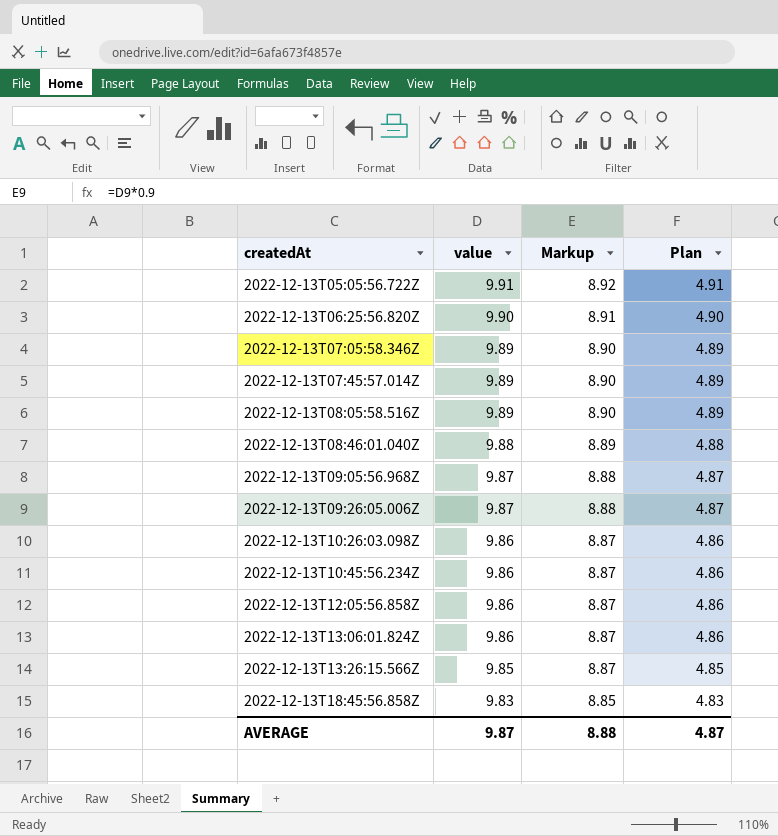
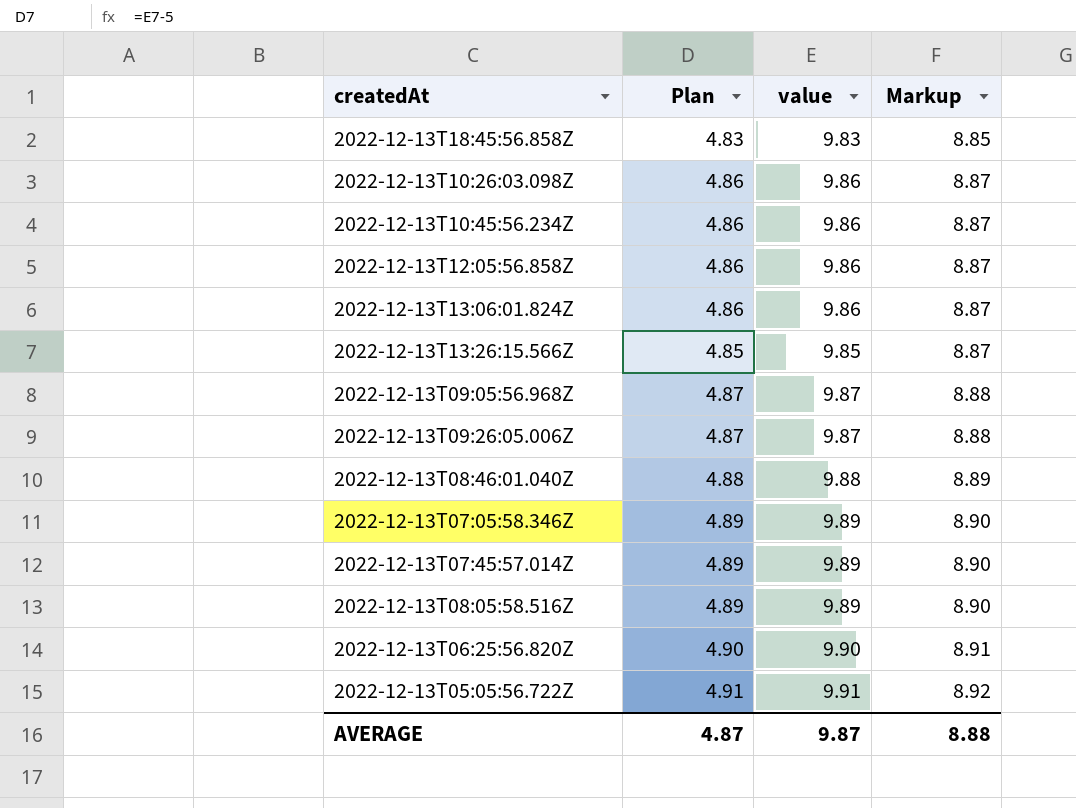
row order: createdAt ascending -> Markup ascending
column Plan | position: 4 -> 2

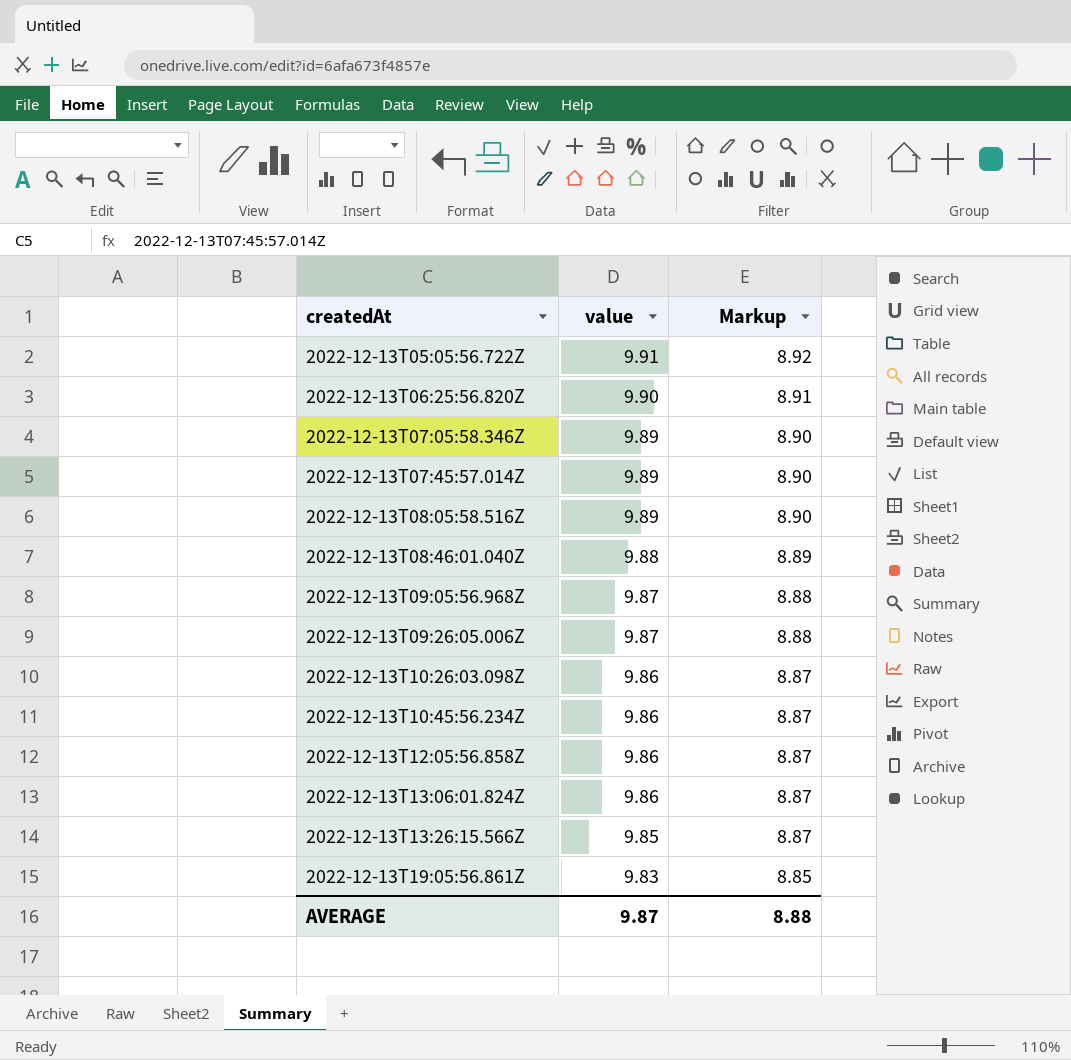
row order: Markup ascending -> createdAt ascending
column Plan | formula: [value] - 5 -> none
row 2022-12-13T18:45:56.858Z: 4.83 | 9.83 | 8.85 -> none
row 2022-12-13T19:05:56.861Z: none -> 9.83 | 8.85

